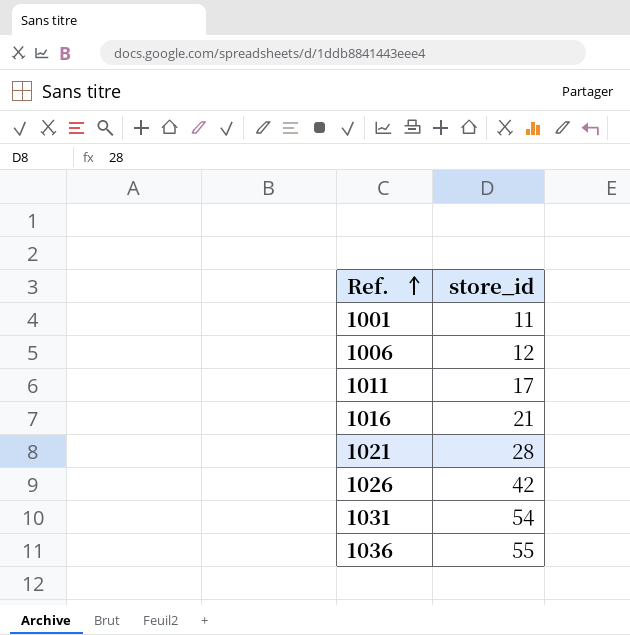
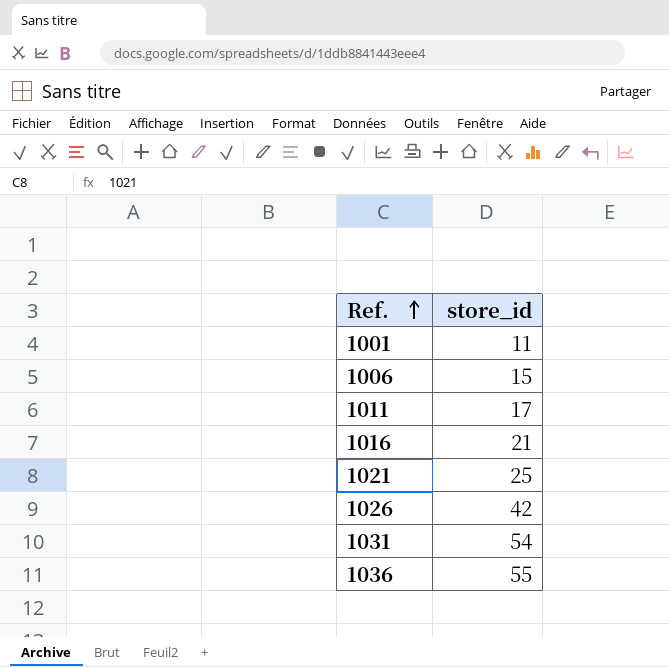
1006 | store_id: 12 -> 15
1021 | store_id: 28 -> 25

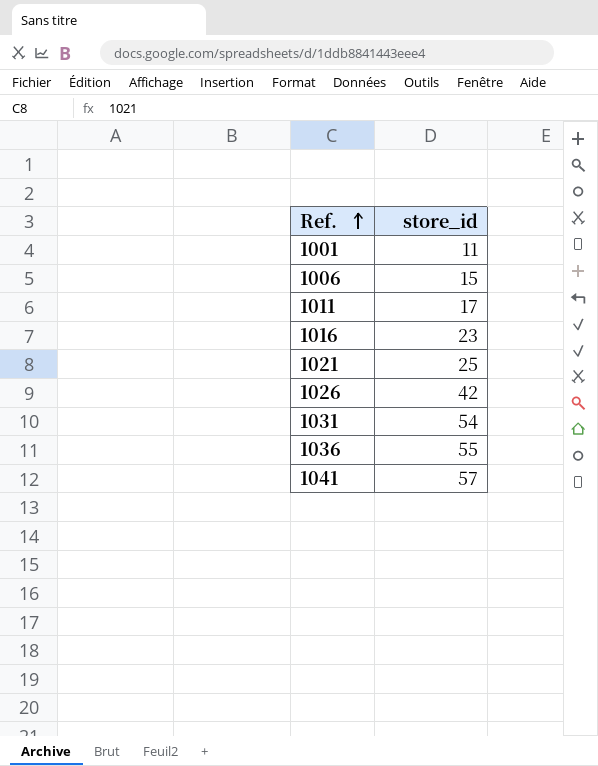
1016 | store_id: 21 -> 23
row 1041: none -> 57

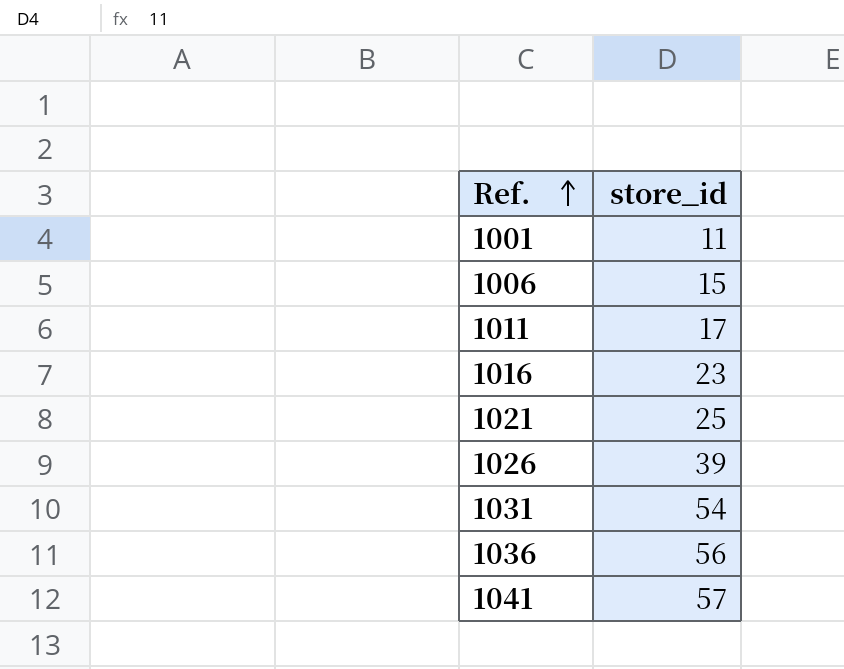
1026 | store_id: 42 -> 39
1036 | store_id: 55 -> 56

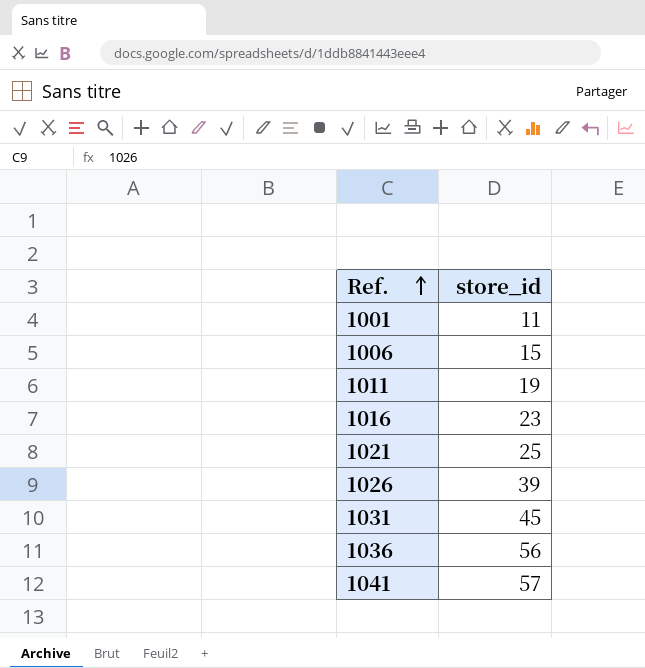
1011 | store_id: 17 -> 19
1031 | store_id: 54 -> 45

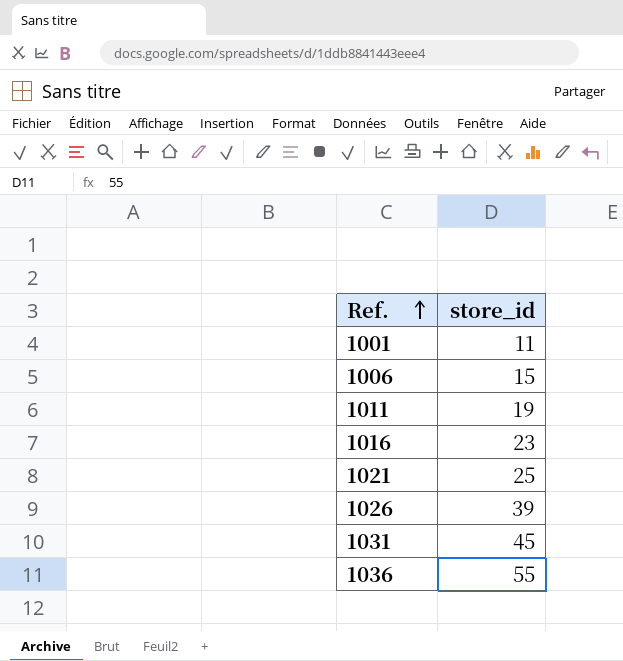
row 1041: 57 -> none
1036 | store_id: 56 -> 55

